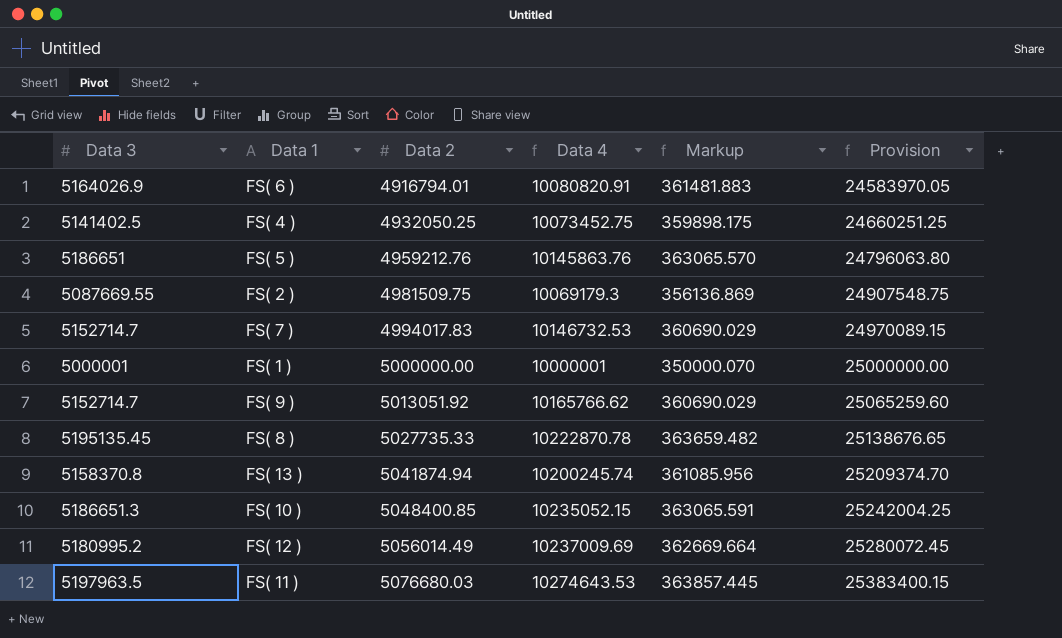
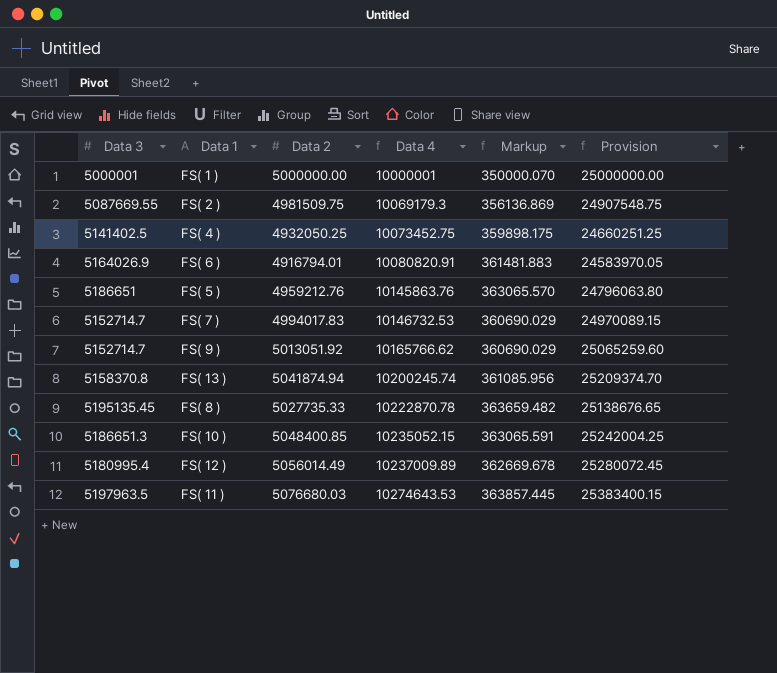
row order: Data 2 ascending -> Data 4 ascending
FS( 12 ) | Data 3: 5180995.2 -> 5180995.4
FS( 12 ) | Data 4: 10237009.69 -> 10237009.89
FS( 12 ) | Markup: 362669.664 -> 362669.678

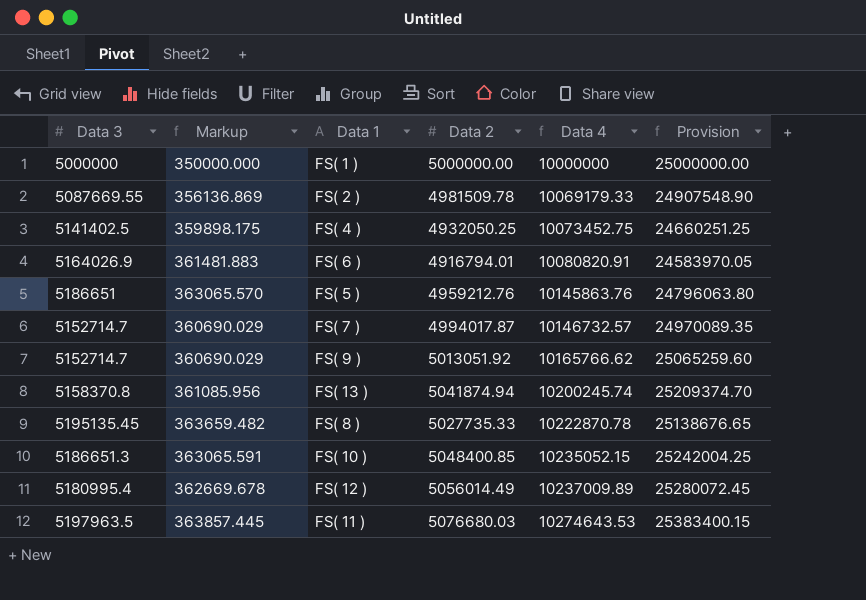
column Markup | position: 5 -> 2
FS( 1 ) | Data 3: 5000001 -> 5000000
FS( 1 ) | Markup: 350000.070 -> 350000.000
FS( 1 ) | Data 4: 10000001 -> 10000000
FS( 2 ) | Data 2: 4981509.75 -> 4981509.78
FS( 2 ) | Data 4: 10069179.3 -> 10069179.33
FS( 2 ) | Provision: 24907548.75 -> 24907548.90
FS( 7 ) | Data 2: 4994017.83 -> 4994017.87
FS( 7 ) | Data 4: 10146732.53 -> 10146732.57
FS( 7 ) | Provision: 24970089.15 -> 24970089.35

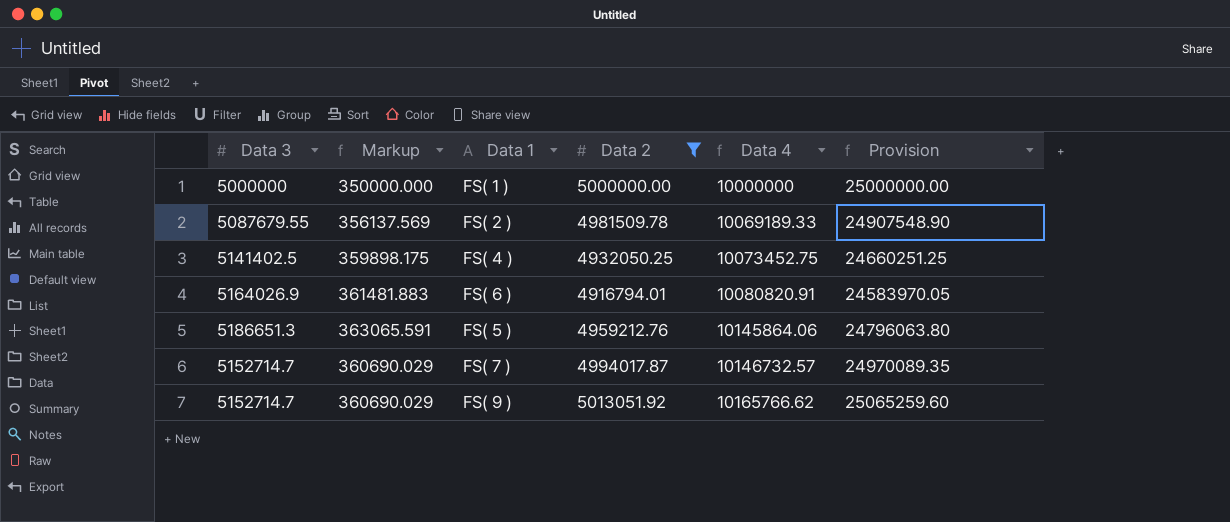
filter: none -> Data 2 <= 5013051.92
FS( 2 ) | Data 3: 5087669.55 -> 5087679.55
FS( 2 ) | Markup: 356136.869 -> 356137.569
FS( 2 ) | Data 4: 10069179.33 -> 10069189.33
FS( 5 ) | Data 3: 5186651 -> 5186651.3
FS( 5 ) | Markup: 363065.570 -> 363065.591
FS( 5 ) | Data 4: 10145863.76 -> 10145864.06

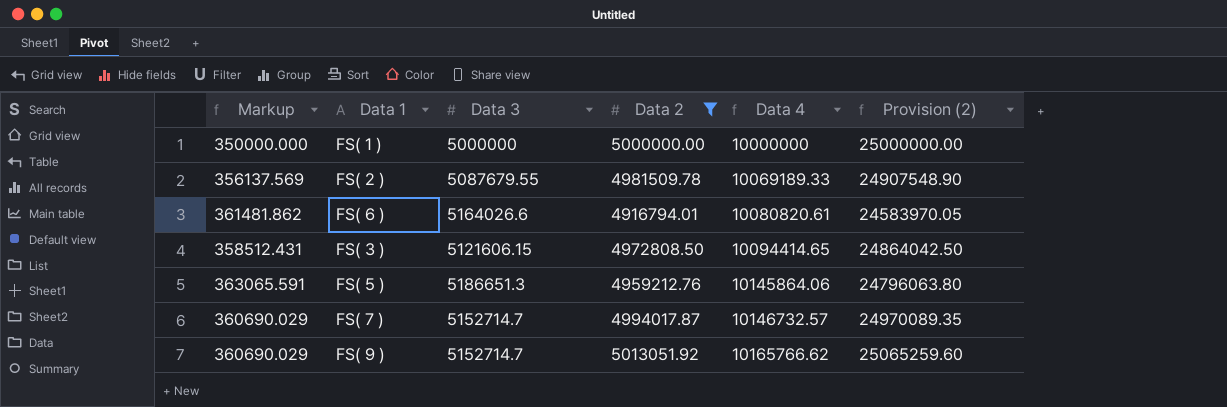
column Data 3 | position: 1 -> 3
column name: Provision -> Provision (2)
row FS( 4 ): 5141402.5 | 359898.175 | 4932050.25 | 10073452.75 | 24660251.25 -> none
FS( 6 ) | Markup: 361481.883 -> 361481.862
FS( 6 ) | Data 3: 5164026.9 -> 5164026.6
FS( 6 ) | Data 4: 10080820.91 -> 10080820.61
row FS( 3 ): none -> 358512.431 | 5121606.15 | 4972808.50 | 10094414.65 | 24864042.50

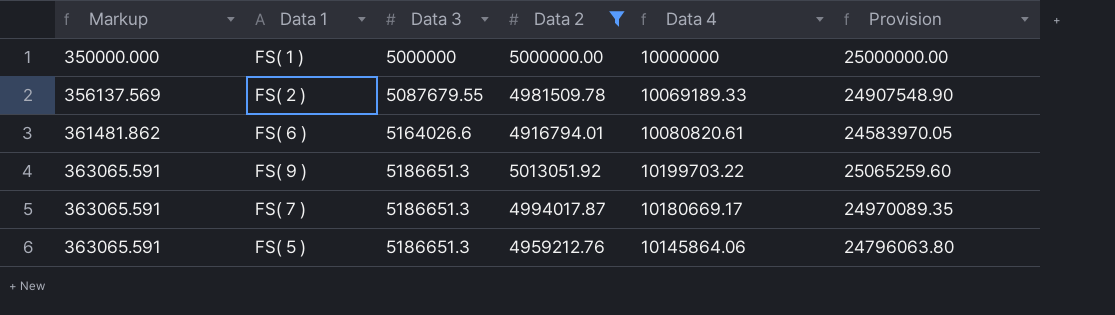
row order: Data 4 ascending -> Markup ascending
column name: Provision (2) -> Provision
row FS( 3 ): 358512.431 | 5121606.15 | 4972808.50 | 10094414.65 | 24864042.50 -> none
FS( 9 ) | Markup: 360690.029 -> 363065.591
FS( 9 ) | Data 3: 5152714.7 -> 5186651.3
FS( 9 ) | Data 4: 10165766.62 -> 10199703.22
FS( 7 ) | Markup: 360690.029 -> 363065.591
FS( 7 ) | Data 3: 5152714.7 -> 5186651.3
FS( 7 ) | Data 4: 10146732.57 -> 10180669.17

